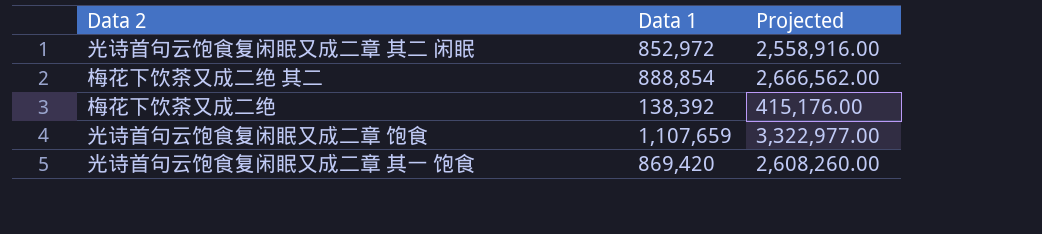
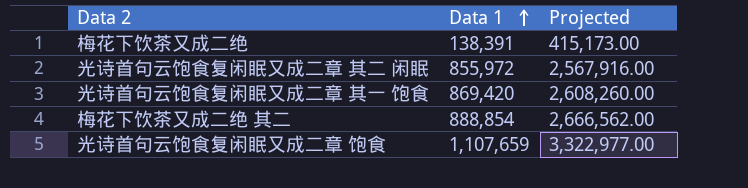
row order: none -> Data 1 ascending
梅花下饮茶又成二绝 | Data 1: 138,392 -> 138,391
梅花下饮茶又成二绝 | Projected: 415,176.00 -> 415,173.00
光诗首句云饱食复闲眠又成二章 其二 闲眠 | Data 1: 852,972 -> 855,972
光诗首句云饱食复闲眠又成二章 其二 闲眠 | Projected: 2,558,916.00 -> 2,567,916.00

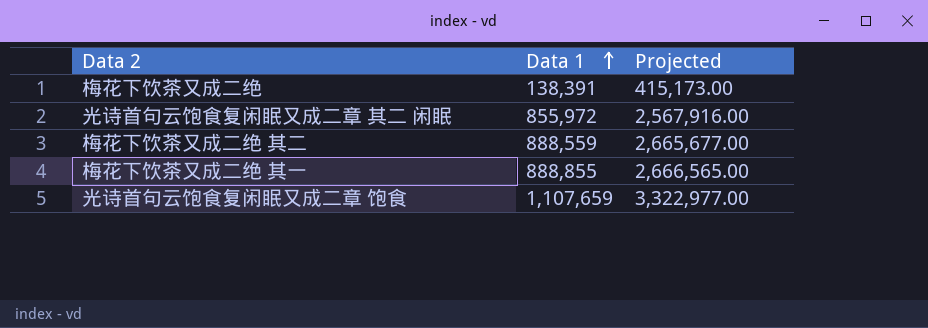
row 光诗首句云饱食复闲眠又成二章 其一 饱食: 869,420 | 2,608,260.00 -> none
梅花下饮茶又成二绝 其二 | Data 1: 888,854 -> 888,559
梅花下饮茶又成二绝 其二 | Projected: 2,666,562.00 -> 2,665,677.00
row 梅花下饮茶又成二绝 其一: none -> 888,855 | 2,666,565.00

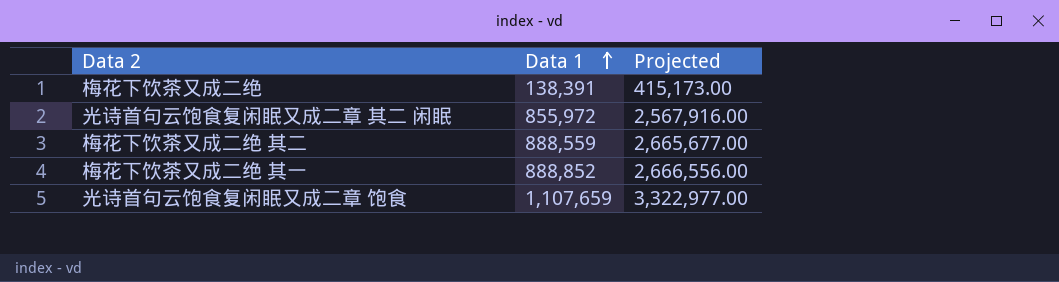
梅花下饮茶又成二绝 其一 | Data 1: 888,855 -> 888,852
梅花下饮茶又成二绝 其一 | Projected: 2,666,565.00 -> 2,666,556.00

